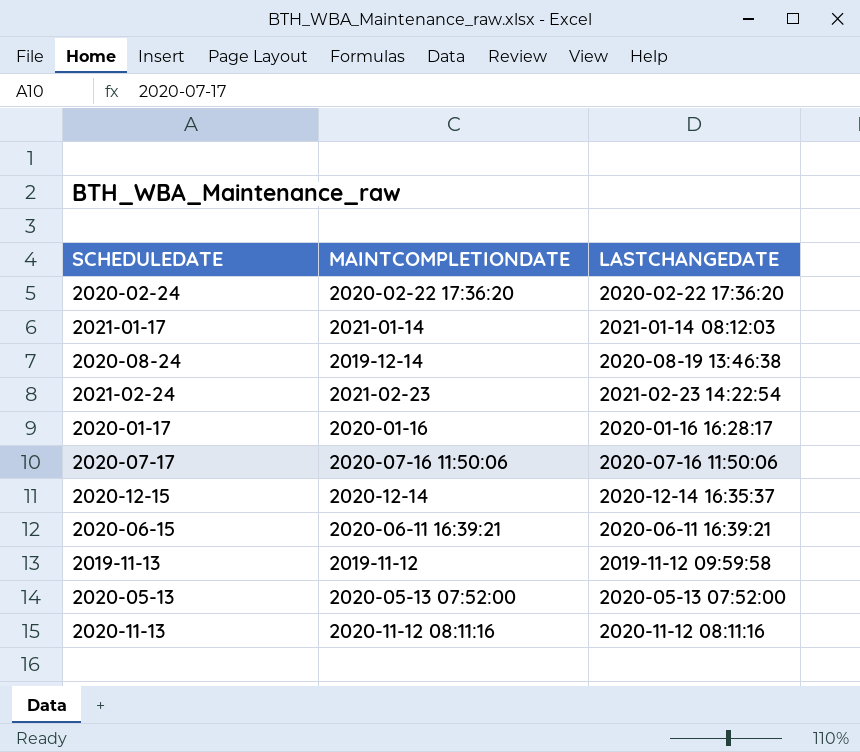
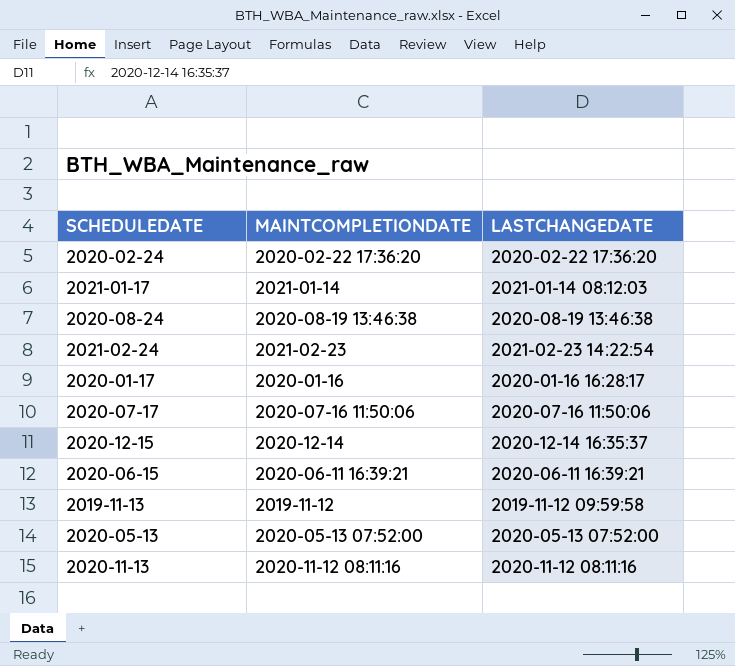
2020-08-24 | MAINTCOMPLETIONDATE: 2019-12-14 -> 2020-08-19 13:46:38

